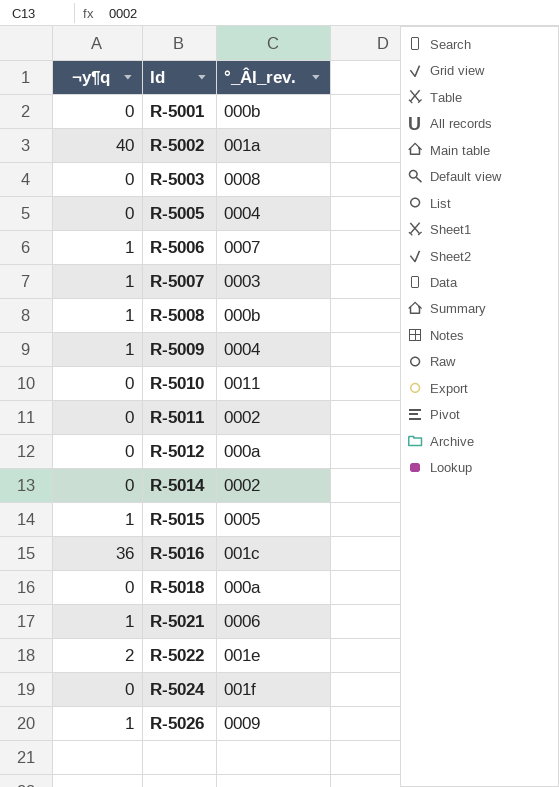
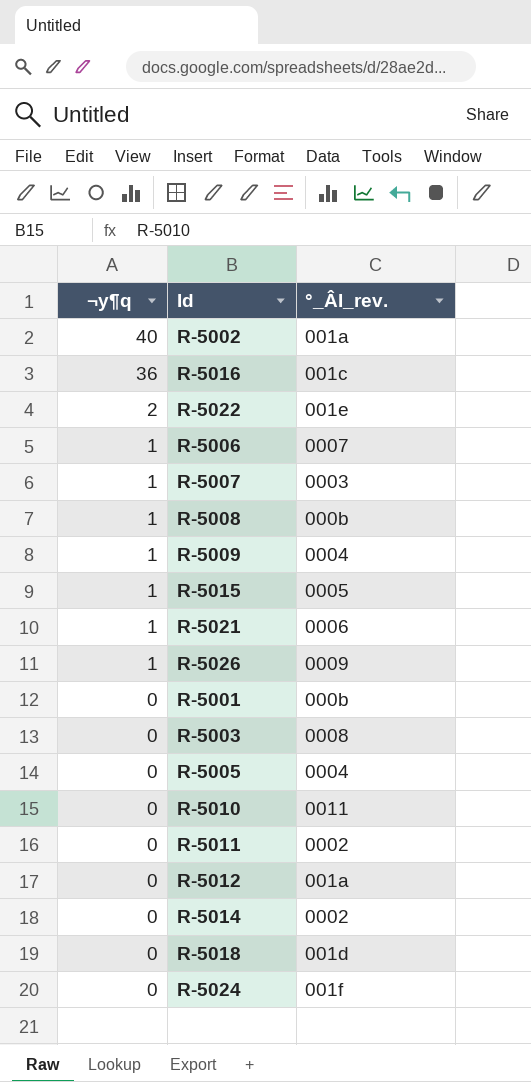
row order: Id ascending -> ¬y¶q descending
R-5012 | °_ÂI_rev.: 000a -> 001a
R-5018 | °_ÂI_rev.: 000a -> 001d

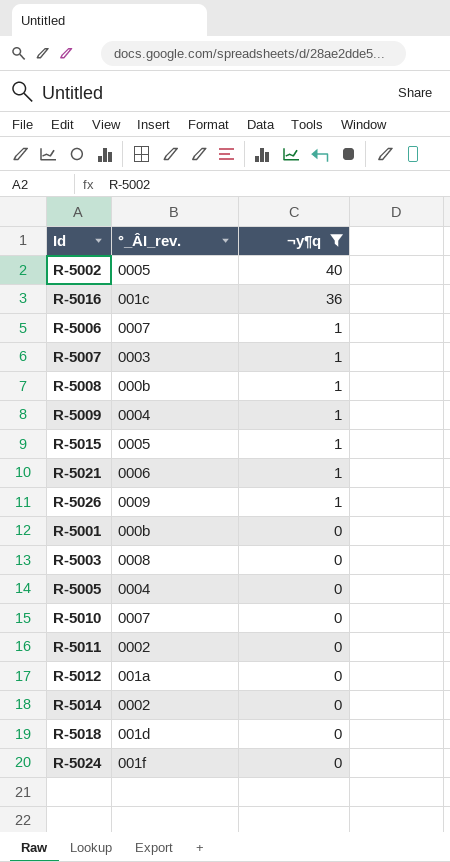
filter: none -> ¬y¶q != 2
column ¬y¶q | position: 1 -> 3
R-5002 | °_ÂI_rev.: 001a -> 0005
R-5010 | °_ÂI_rev.: 0011 -> 0007

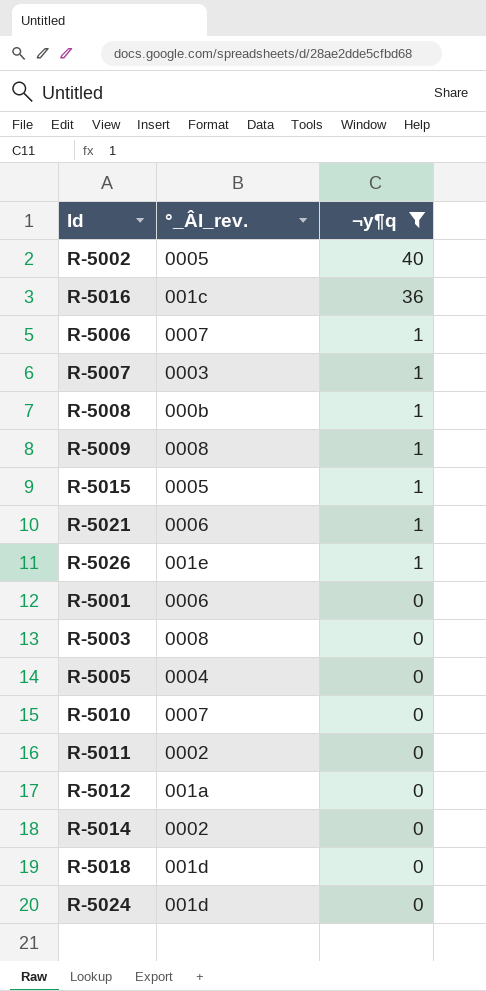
R-5009 | °_ÂI_rev.: 0004 -> 0008
R-5026 | °_ÂI_rev.: 0009 -> 001e
R-5001 | °_ÂI_rev.: 000b -> 0006
R-5024 | °_ÂI_rev.: 001f -> 001d

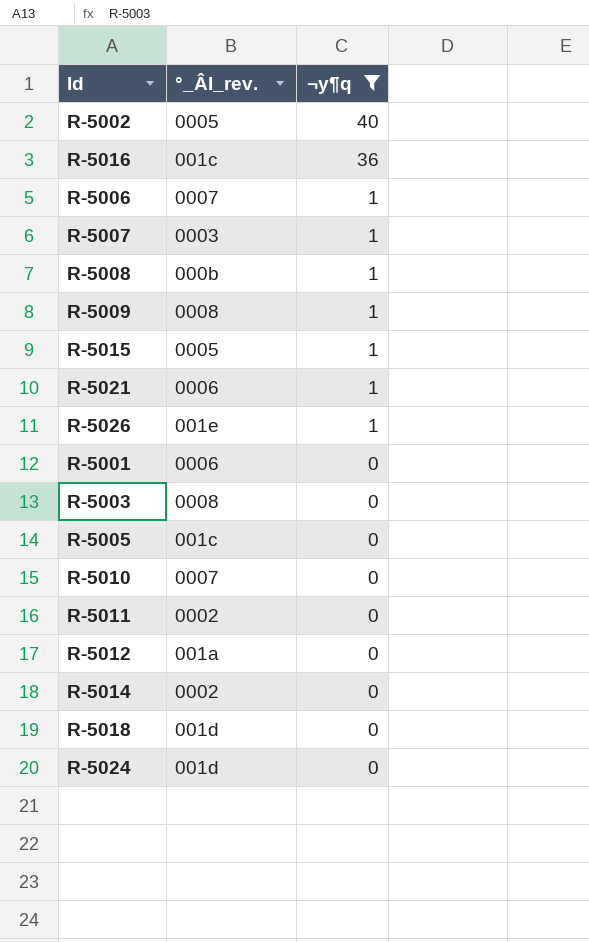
R-5005 | °_ÂI_rev.: 0004 -> 001c

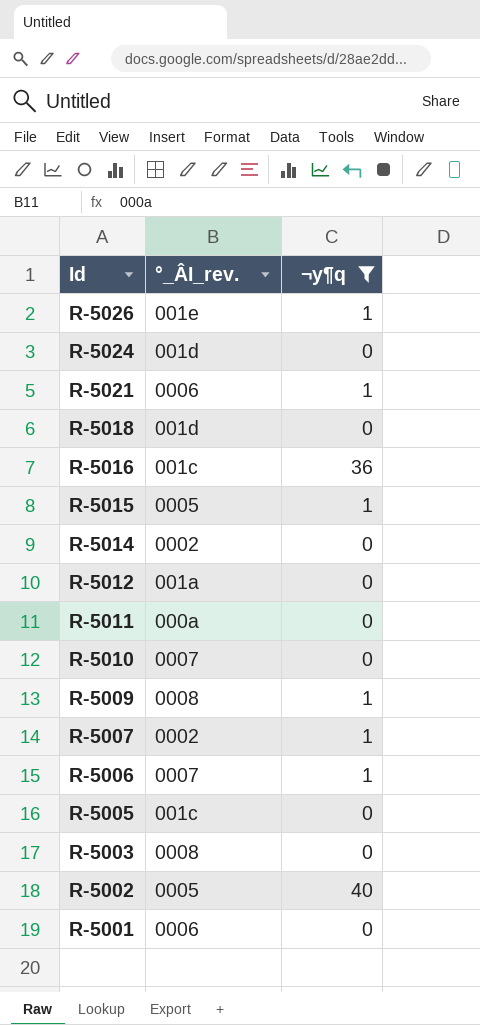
row order: ¬y¶q descending -> Id descending
row R-5008: 000b | 1 -> none
R-5011 | °_ÂI_rev.: 0002 -> 000a
R-5007 | °_ÂI_rev.: 0003 -> 0002

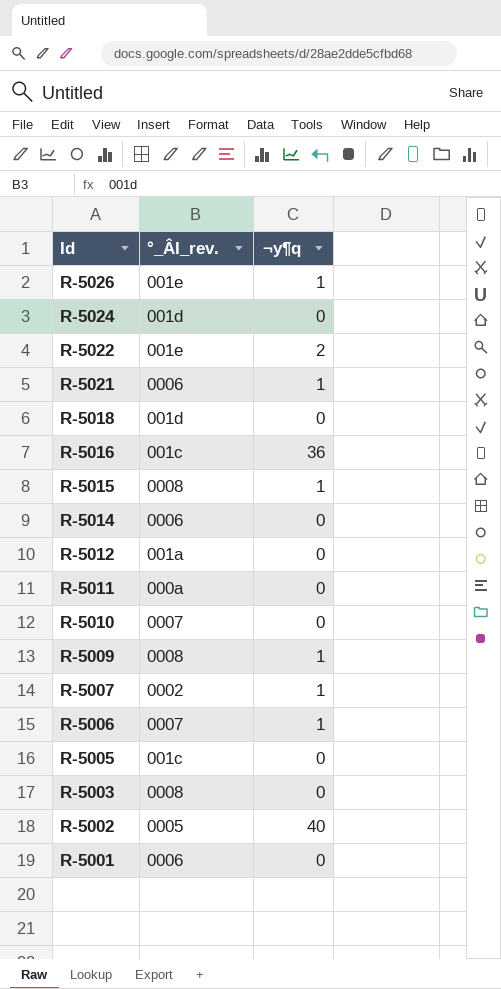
filter: ¬y¶q != 2 -> none
R-5015 | °_ÂI_rev.: 0005 -> 0008
R-5014 | °_ÂI_rev.: 0002 -> 0006

